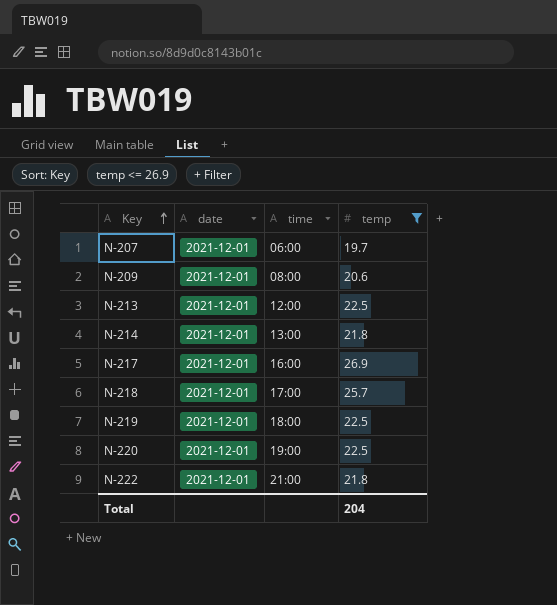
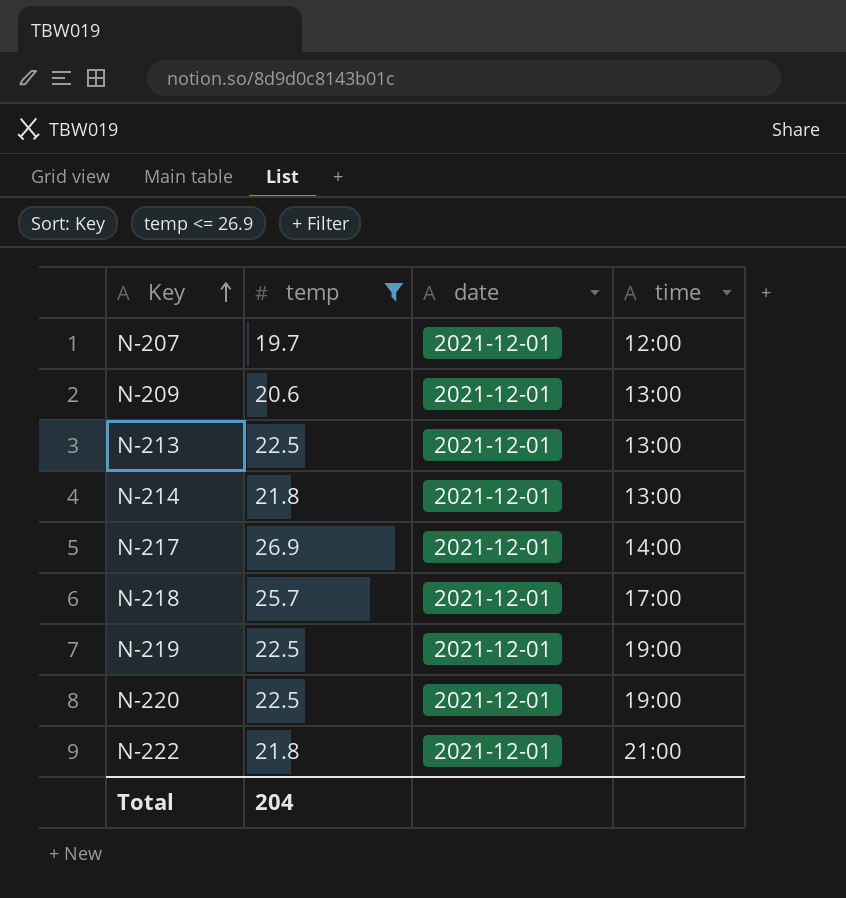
column temp | position: 4 -> 2
N-207 | time: 06:00 -> 12:00
N-209 | time: 08:00 -> 13:00
N-213 | time: 12:00 -> 13:00
N-217 | time: 16:00 -> 14:00
N-219 | time: 18:00 -> 19:00

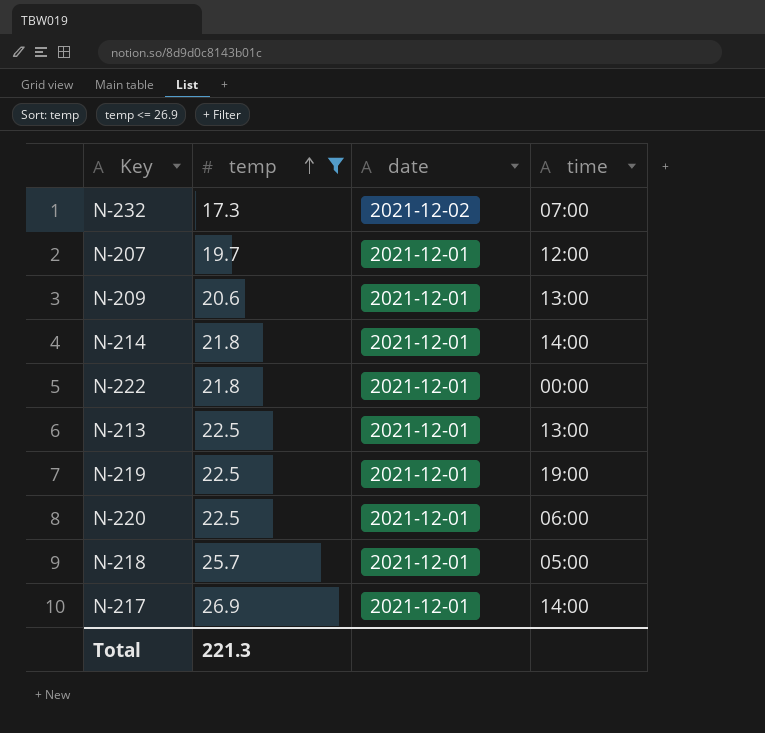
row order: Key ascending -> temp ascending
row N-232: none -> 17.3 | 2021-12-02 | 07:00
N-214 | time: 13:00 -> 14:00
N-222 | time: 21:00 -> 00:00
N-220 | time: 19:00 -> 06:00
N-218 | time: 17:00 -> 05:00
Total | temp: 204 -> 221.3

